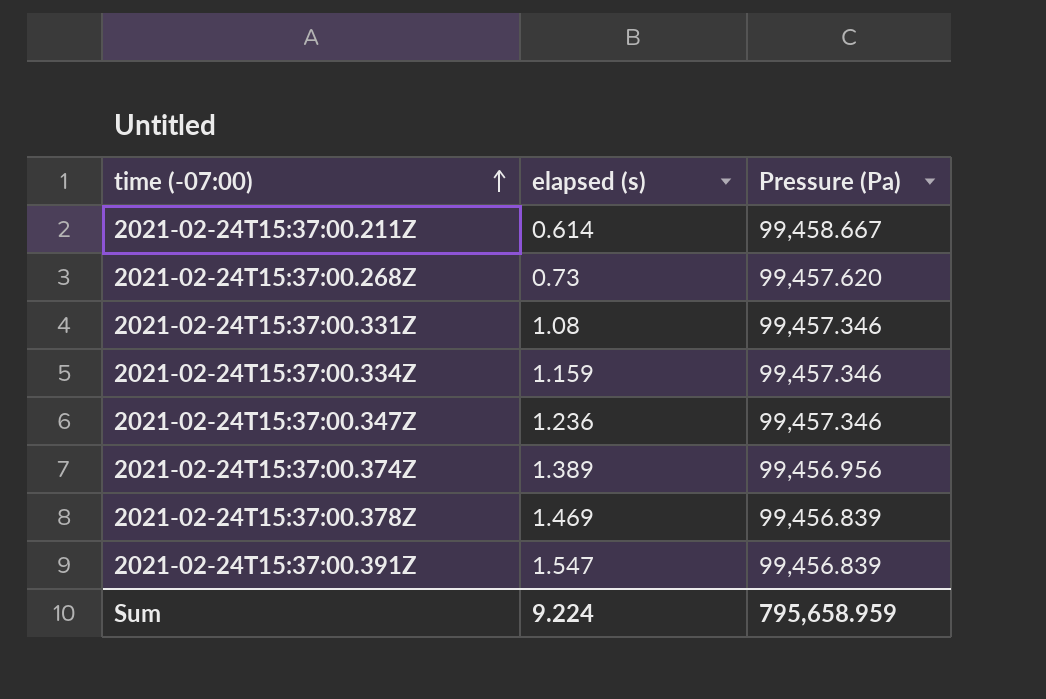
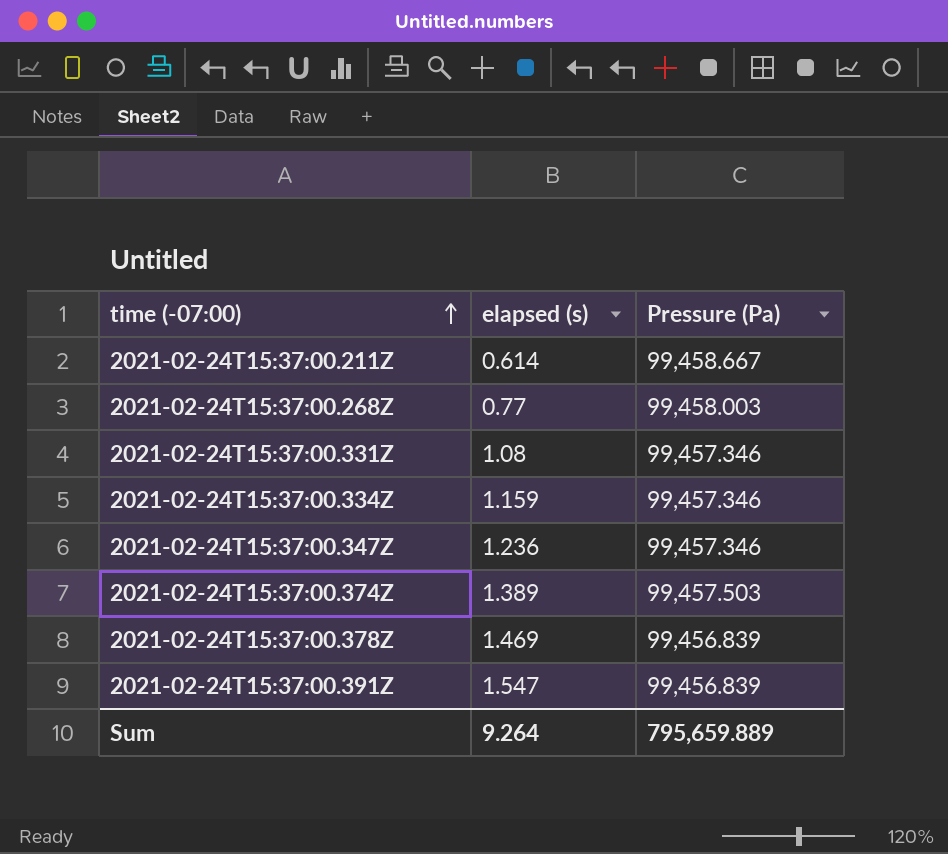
2021-02-24T15:37:00.268Z | elapsed (s): 0.73 -> 0.77
2021-02-24T15:37:00.268Z | Pressure (Pa): 99,457.620 -> 99,458.003
2021-02-24T15:37:00.374Z | Pressure (Pa): 99,456.956 -> 99,457.503
Sum | elapsed (s): 9.224 -> 9.264
Sum | Pressure (Pa): 795,658.959 -> 795,659.889

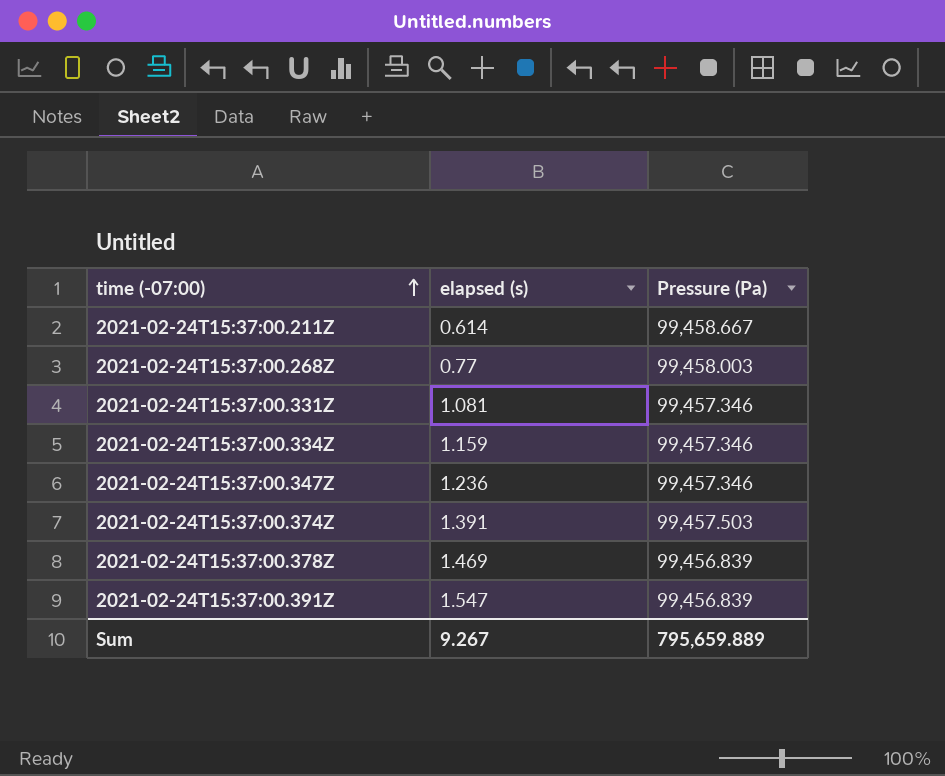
2021-02-24T15:37:00.331Z | elapsed (s): 1.08 -> 1.081
2021-02-24T15:37:00.374Z | elapsed (s): 1.389 -> 1.391
Sum | elapsed (s): 9.264 -> 9.267

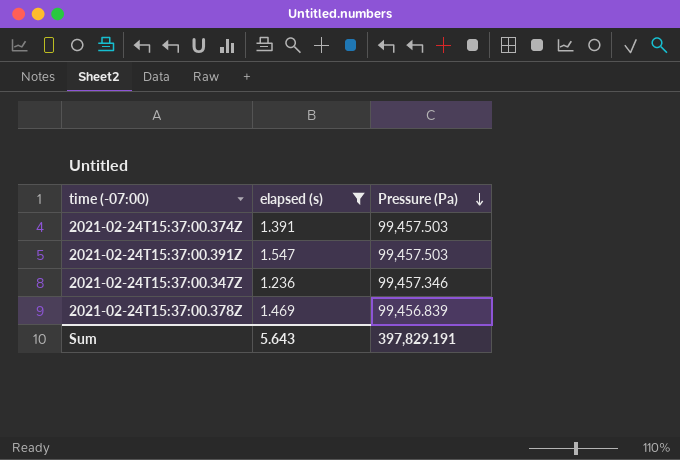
filter: none -> elapsed (s) >= 1.236
row order: time (-07:00) ascending -> Pressure (Pa) descending
2021-02-24T15:37:00.391Z | Pressure (Pa): 99,456.839 -> 99,457.503
Sum | elapsed (s): 9.267 -> 5.643
Sum | Pressure (Pa): 795,659.889 -> 397,829.191

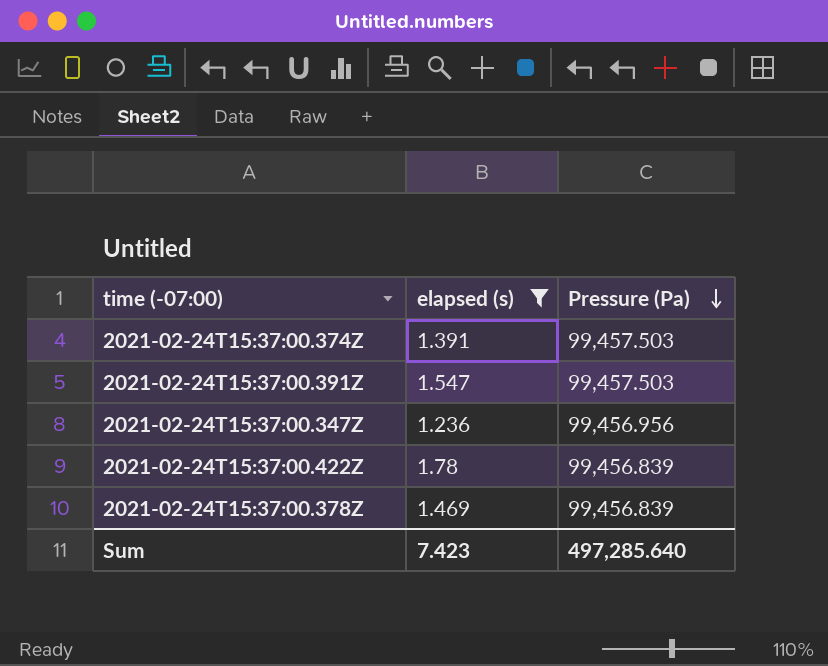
2021-02-24T15:37:00.347Z | Pressure (Pa): 99,457.346 -> 99,456.956
row 2021-02-24T15:37:00.422Z: none -> 1.78 | 99,456.839
Sum | elapsed (s): 5.643 -> 7.423
Sum | Pressure (Pa): 397,829.191 -> 497,285.640

